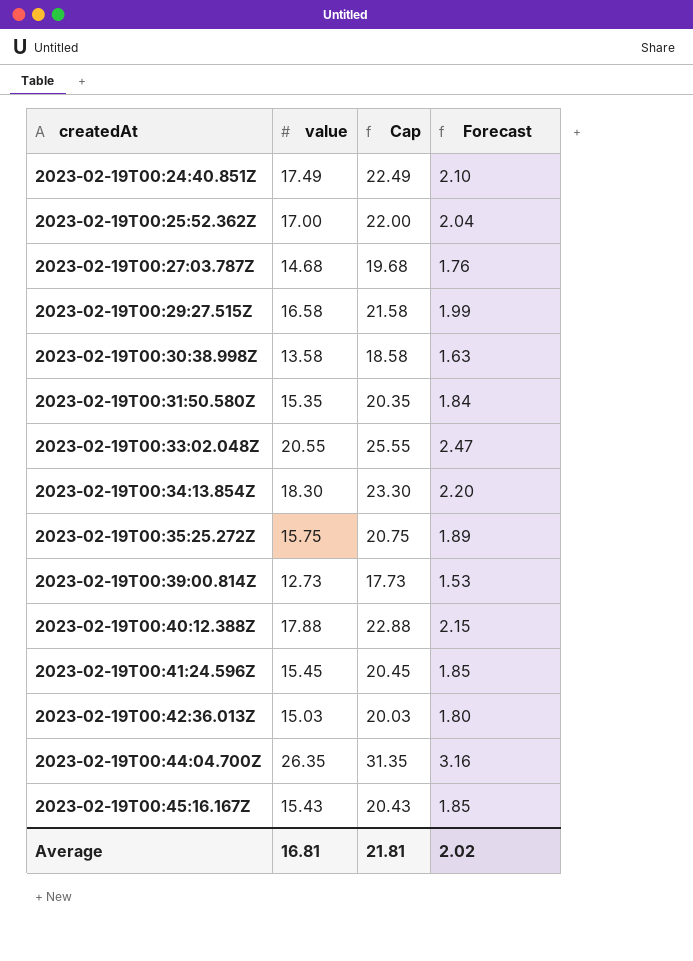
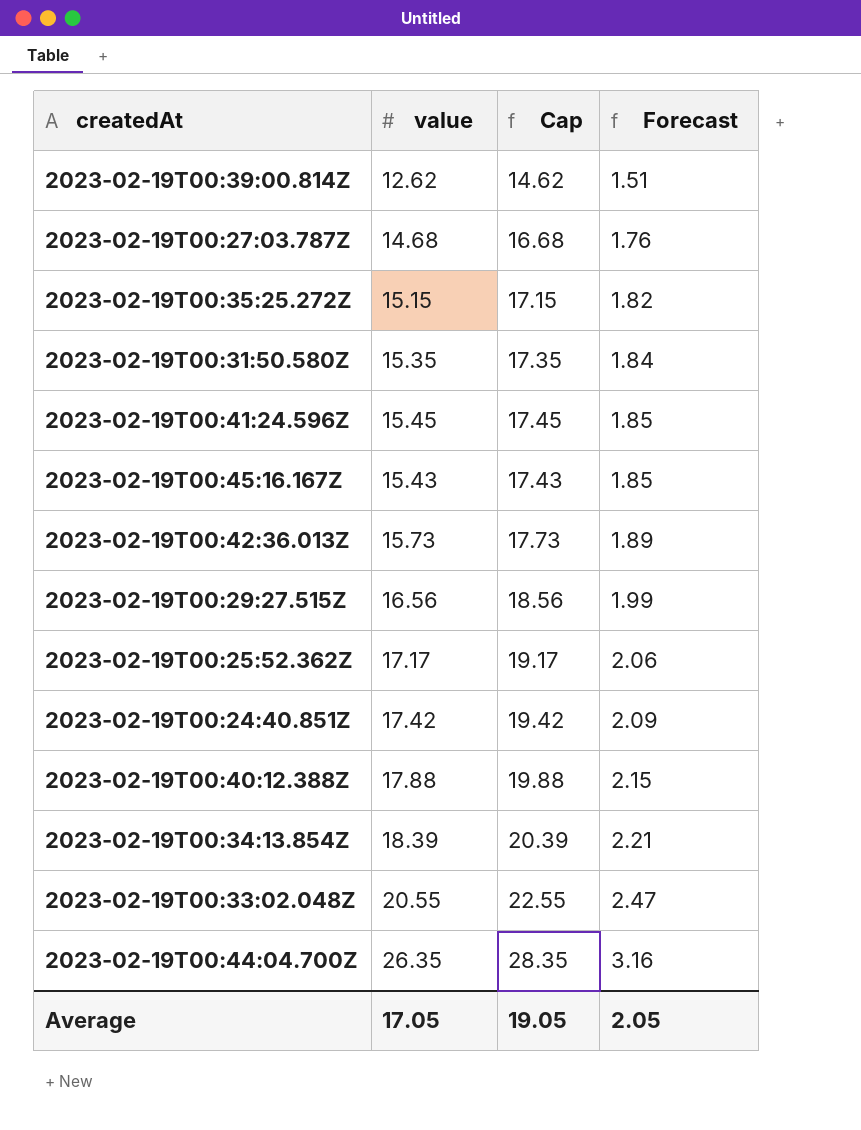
row order: createdAt ascending -> Forecast ascending
column Cap | formula: [value] + 5 -> [value] + 2
row 2023-02-19T00:30:38.998Z: 13.58 | 18.58 | 1.63 -> none
2023-02-19T00:39:00.814Z | value: 12.73 -> 12.62
2023-02-19T00:39:00.814Z | Forecast: 1.53 -> 1.51
2023-02-19T00:35:25.272Z | value: 15.75 -> 15.15
2023-02-19T00:35:25.272Z | Forecast: 1.89 -> 1.82
2023-02-19T00:42:36.013Z | value: 15.03 -> 15.73
2023-02-19T00:42:36.013Z | Forecast: 1.80 -> 1.89
2023-02-19T00:29:27.515Z | value: 16.58 -> 16.56
2023-02-19T00:25:52.362Z | value: 17.00 -> 17.17
2023-02-19T00:25:52.362Z | Forecast: 2.04 -> 2.06
2023-02-19T00:24:40.851Z | value: 17.49 -> 17.42
2023-02-19T00:24:40.851Z | Forecast: 2.10 -> 2.09
2023-02-19T00:34:13.854Z | value: 18.30 -> 18.39
2023-02-19T00:34:13.854Z | Forecast: 2.20 -> 2.21
Average | value: 16.81 -> 17.05
Average | Cap: 21.81 -> 19.05
Average | Forecast: 2.02 -> 2.05

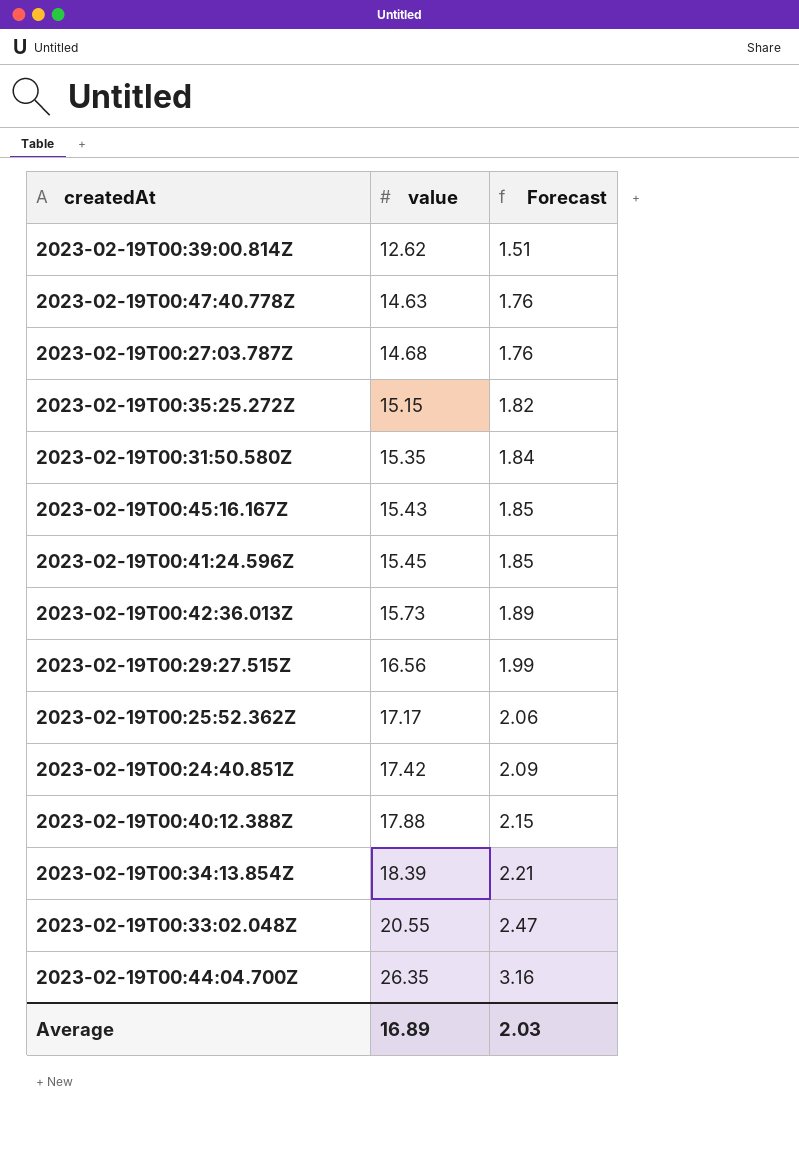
row order: Forecast ascending -> value ascending
column Cap | formula: [value] + 2 -> none
row 2023-02-19T00:47:40.778Z: none -> 14.63 | 1.76
Average | value: 17.05 -> 16.89
Average | Forecast: 2.05 -> 2.03

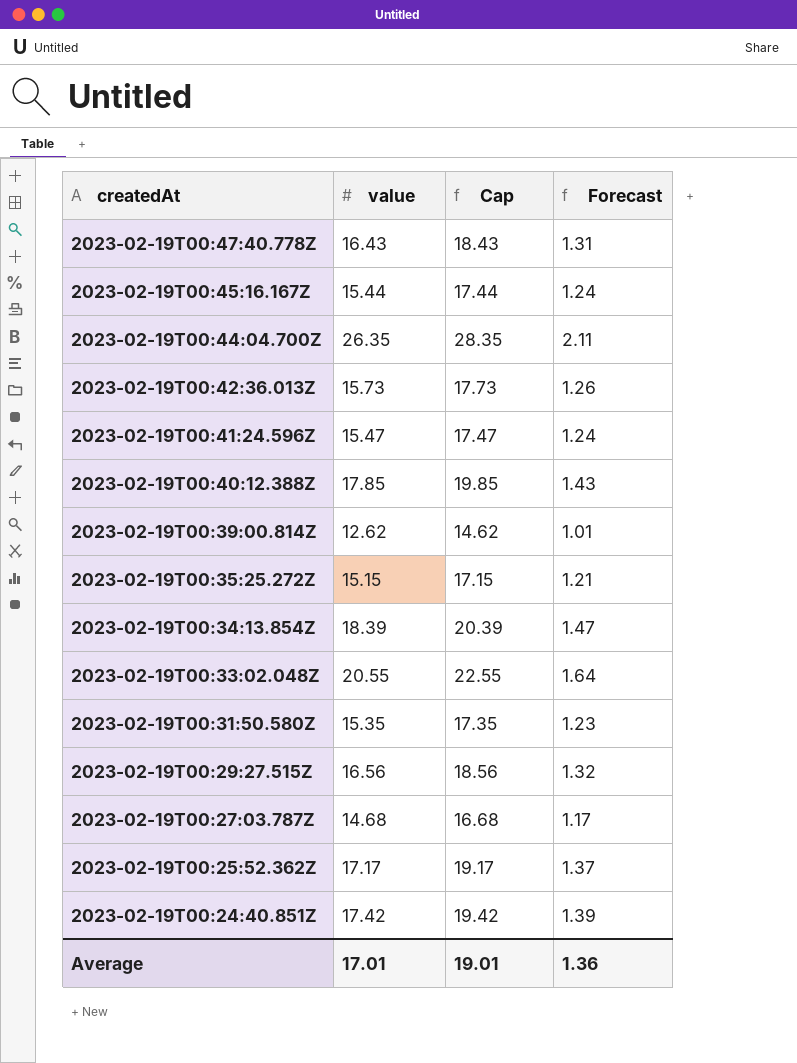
row order: value ascending -> createdAt descending
column Cap | formula: none -> [value] + 2
column Forecast | formula: [value] * 0.12 -> [value] * 0.08
2023-02-19T00:47:40.778Z | value: 14.63 -> 16.43
2023-02-19T00:45:16.167Z | value: 15.43 -> 15.44
2023-02-19T00:41:24.596Z | value: 15.45 -> 15.47
2023-02-19T00:40:12.388Z | value: 17.88 -> 17.85
Average | value: 16.89 -> 17.01
Average | Forecast: 2.03 -> 1.36

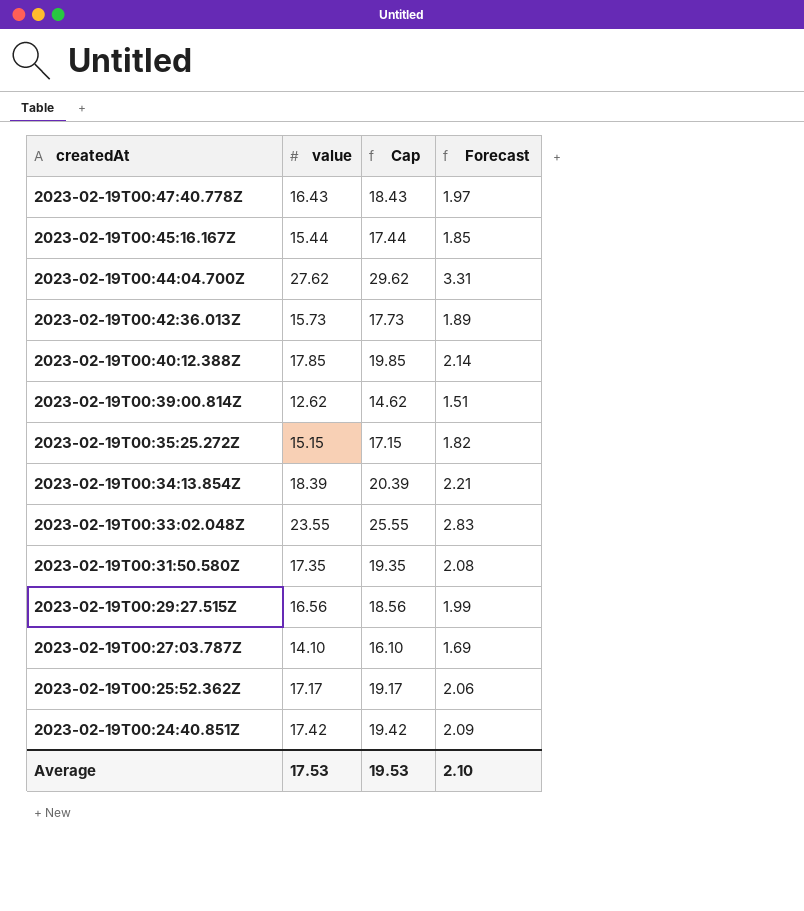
column Forecast | formula: [value] * 0.08 -> [value] * 0.12
row 2023-02-19T00:41:24.596Z: 15.47 | 17.47 | 1.24 -> none
2023-02-19T00:44:04.700Z | value: 26.35 -> 27.62
2023-02-19T00:44:04.700Z | Cap: 28.35 -> 29.62
2023-02-19T00:33:02.048Z | value: 20.55 -> 23.55
2023-02-19T00:33:02.048Z | Cap: 22.55 -> 25.55
2023-02-19T00:31:50.580Z | value: 15.35 -> 17.35
2023-02-19T00:31:50.580Z | Cap: 17.35 -> 19.35
2023-02-19T00:27:03.787Z | value: 14.68 -> 14.10
2023-02-19T00:27:03.787Z | Cap: 16.68 -> 16.10
Average | value: 17.01 -> 17.53
Average | Cap: 19.01 -> 19.53
Average | Forecast: 1.36 -> 2.10

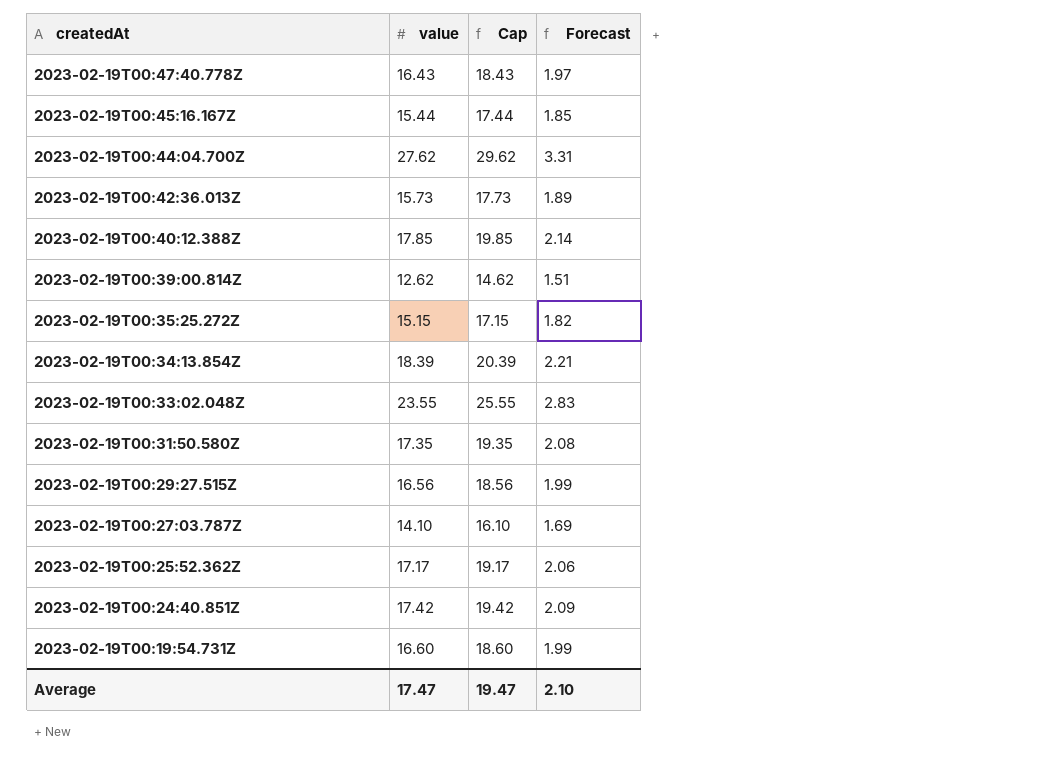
row 2023-02-19T00:19:54.731Z: none -> 16.60 | 18.60 | 1.99
Average | value: 17.53 -> 17.47
Average | Cap: 19.53 -> 19.47

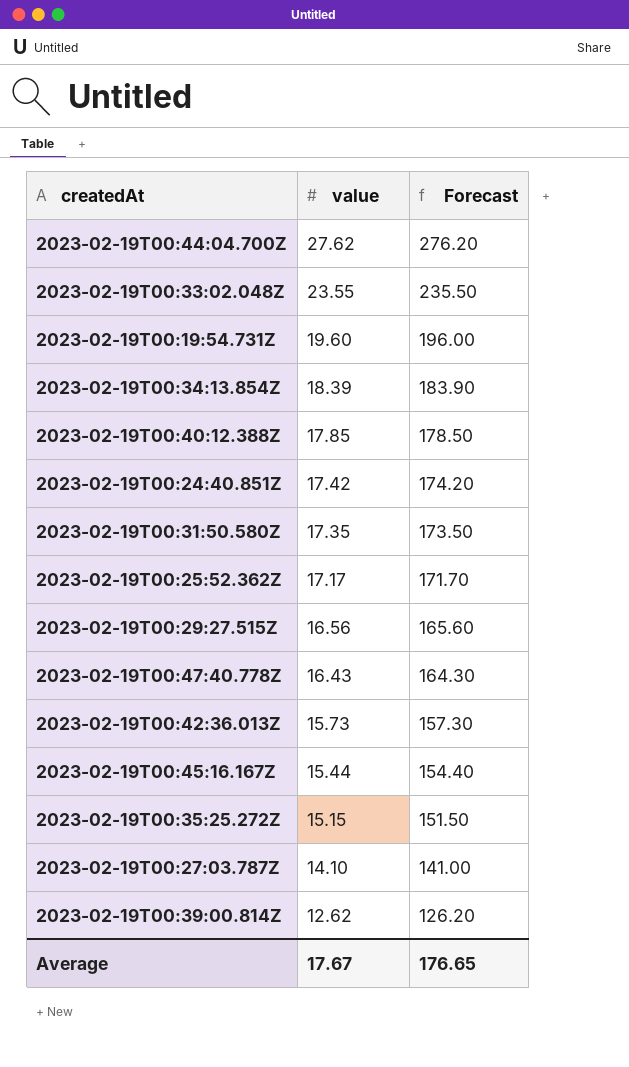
row order: createdAt descending -> value descending
column Cap | formula: [value] + 2 -> none
column Forecast | formula: [value] * 0.12 -> [value] * 10
2023-02-19T00:19:54.731Z | value: 16.60 -> 19.60
Average | value: 17.47 -> 17.67
Average | Forecast: 2.10 -> 176.65

